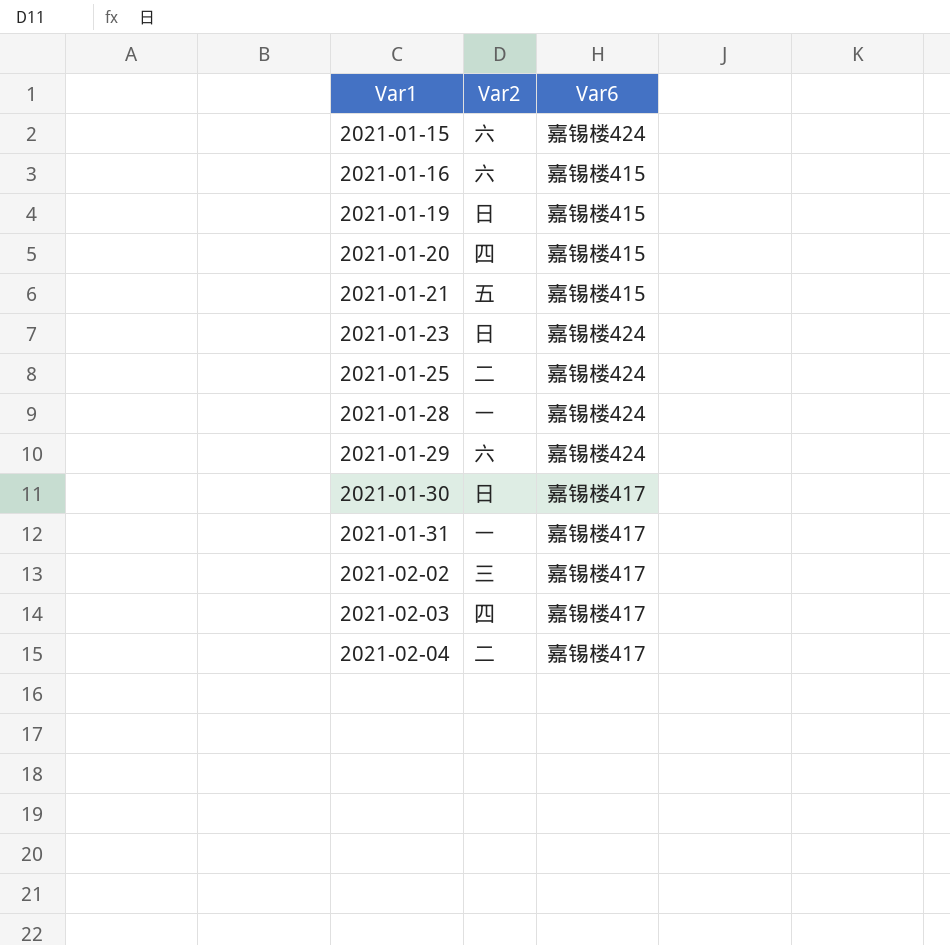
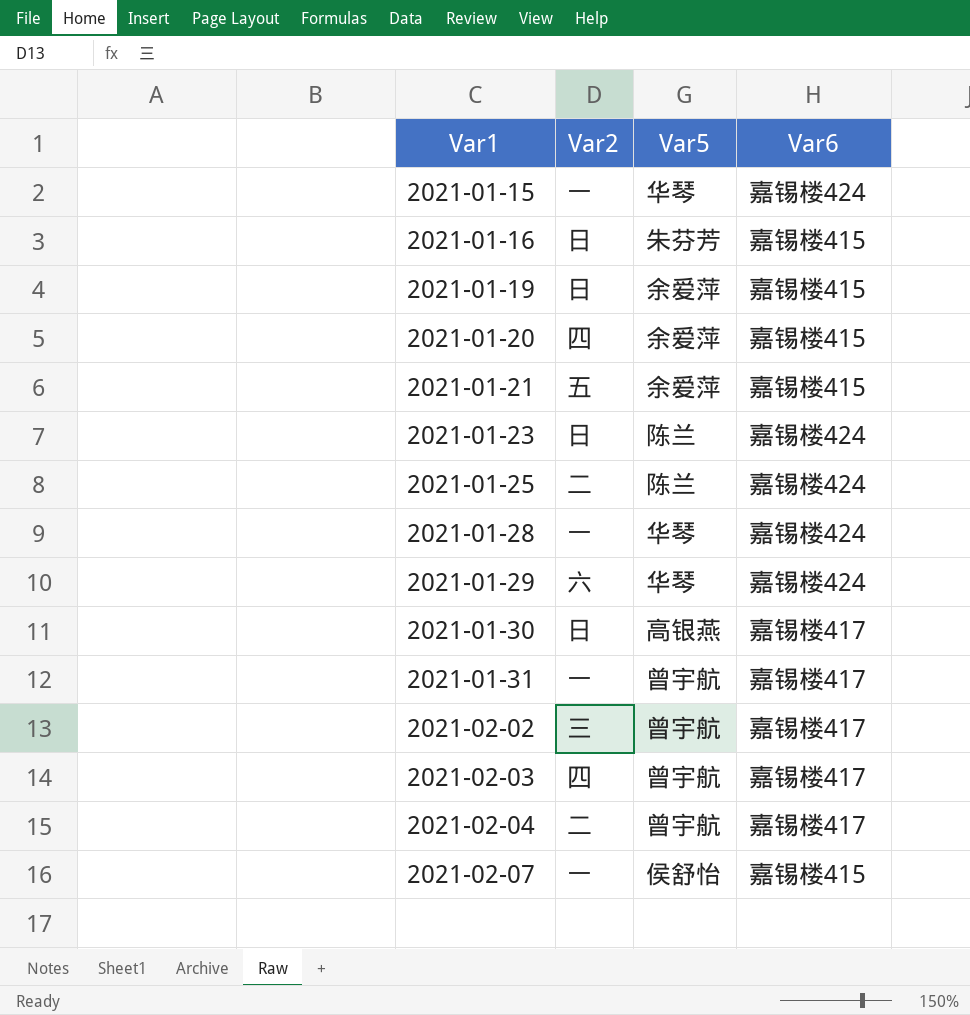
column Var5 | position: none -> 3
2021-01-15 | Var2: 六 -> 一
2021-01-16 | Var2: 六 -> 日
row 2021-02-07: none -> 一 | 侯舒怡 | 嘉锡楼415

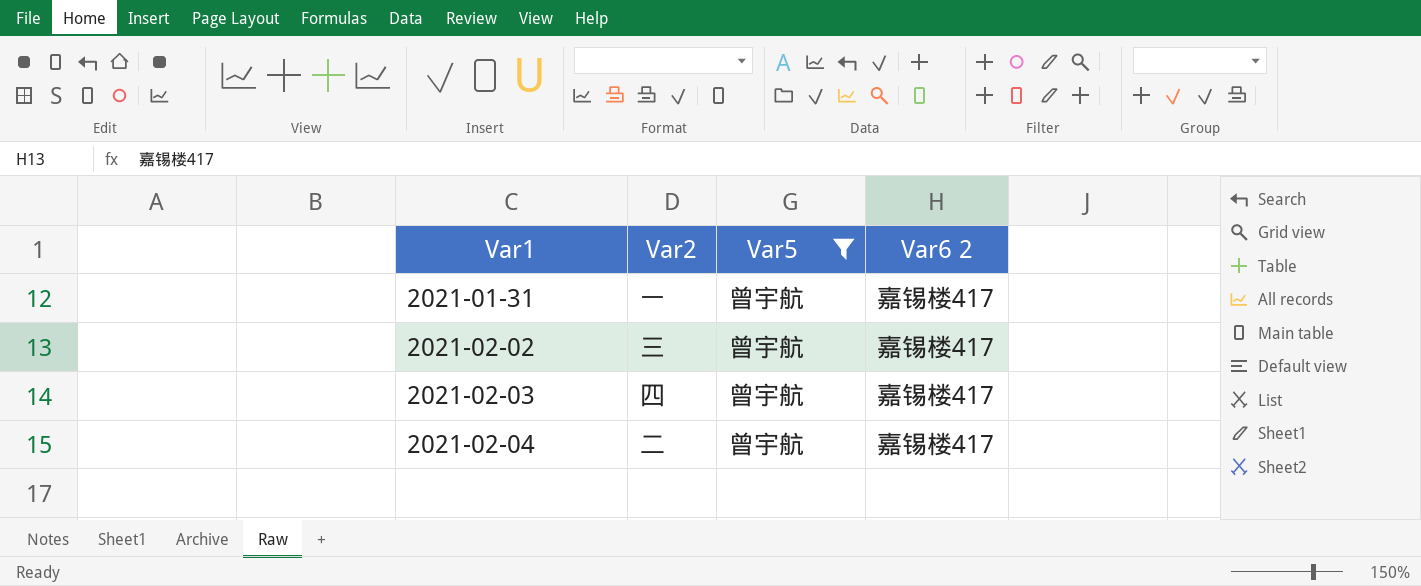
filter: none -> Var5 = 曾宇航
column name: Var6 -> Var6 2

